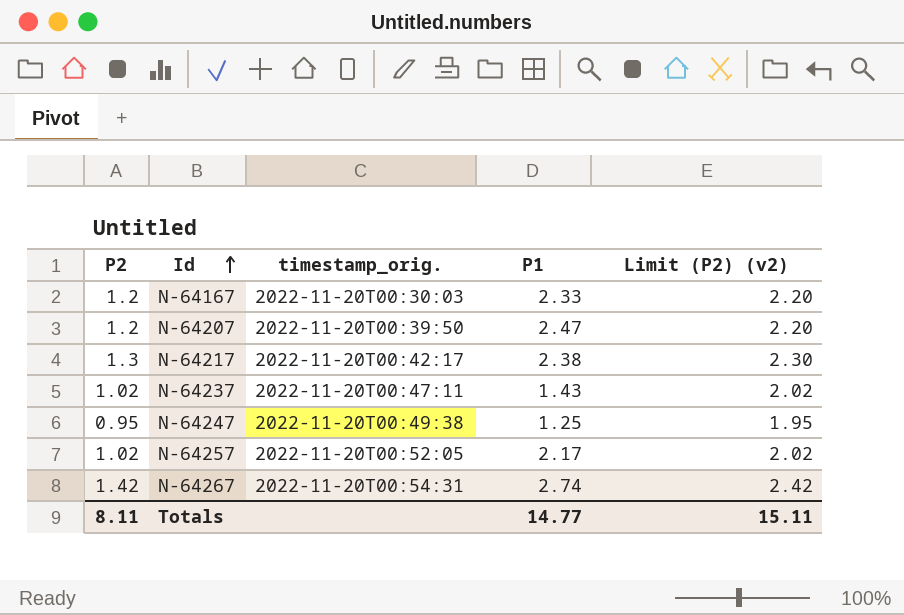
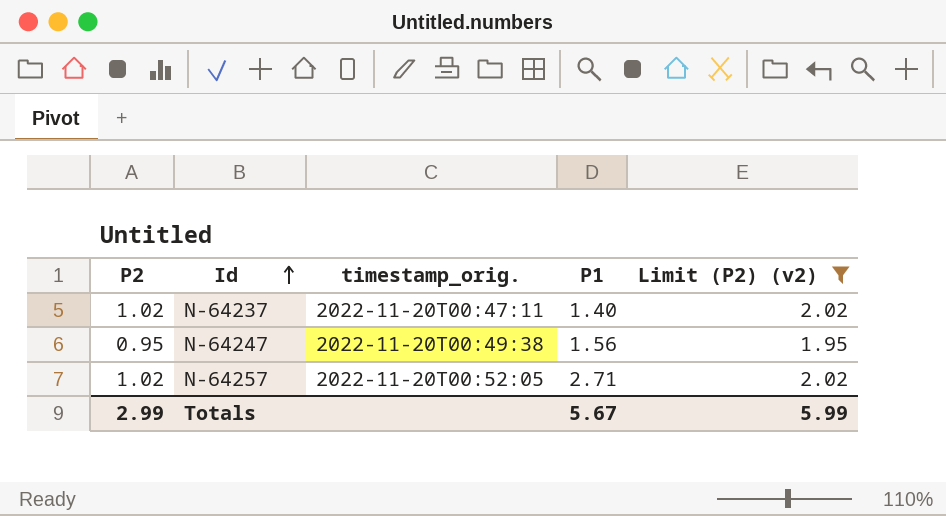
filter: none -> Limit (P2) (v2) <= 2.02
N-64237 | P1: 1.43 -> 1.40
N-64247 | P1: 1.25 -> 1.56
N-64257 | P1: 2.17 -> 2.71
Totals | P2: 8.11 -> 2.99
Totals | P1: 14.77 -> 5.67
Totals | Limit (P2) (v2): 15.11 -> 5.99

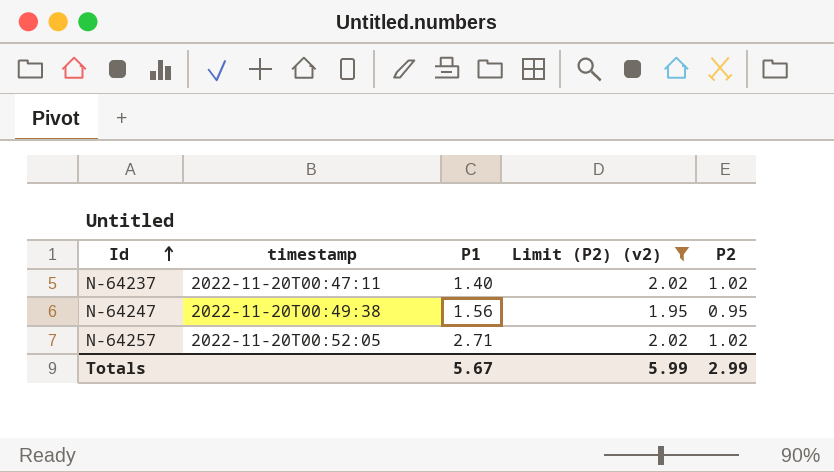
column name: timestamp_orig. -> timestamp
column P2 | position: 1 -> 5

